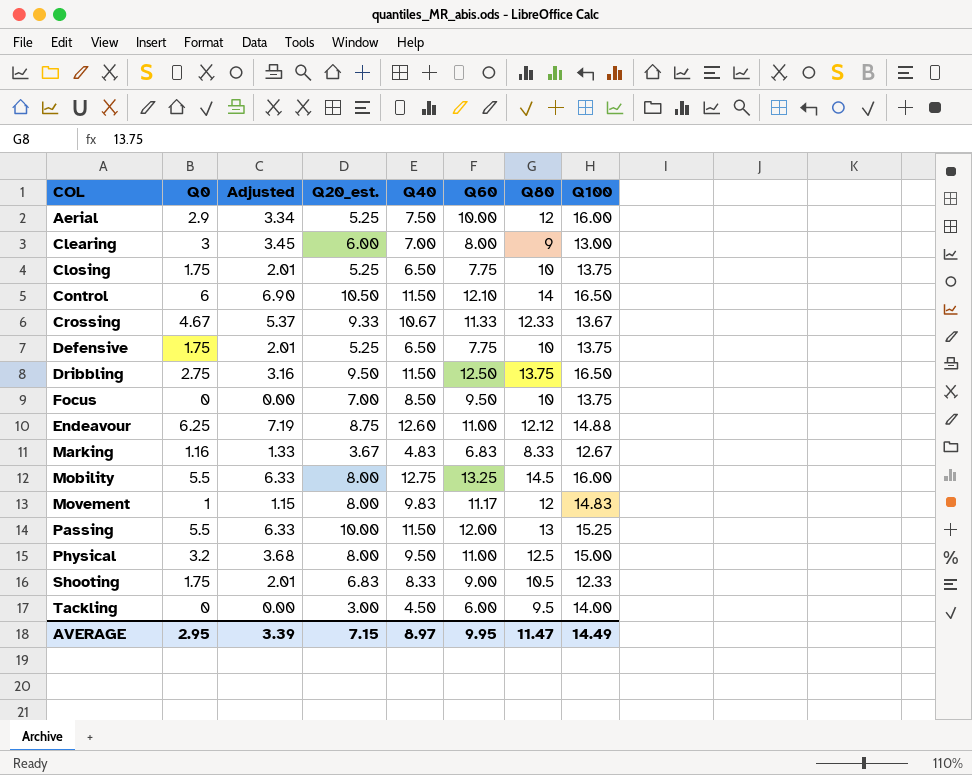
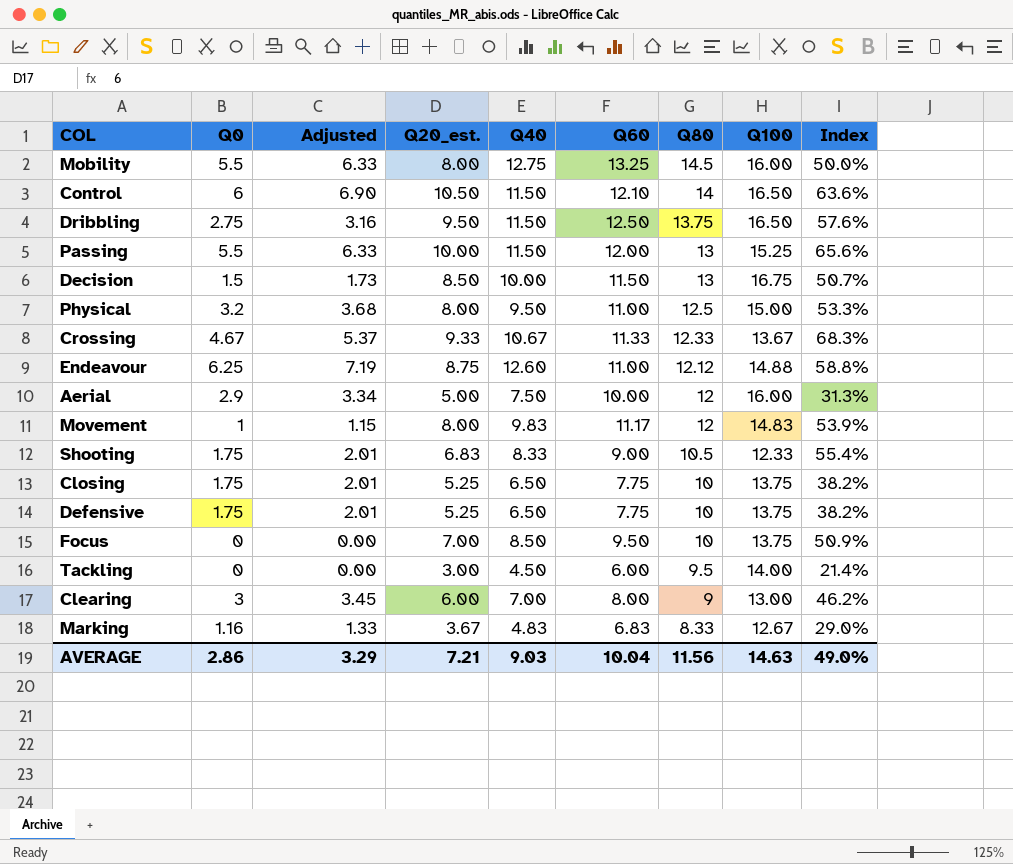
row order: none -> Q80 descending
column Index | formula: none -> [Q20_est.] / [Q100]
row Decision: none -> 1.5 | 1.73 | 8.50 | 10.00 | 11.50 | 13 | 16.75 | 50.7%
Aerial | Q20_est.: 5.25 -> 5.00
AVERAGE | Q0: 2.95 -> 2.86
AVERAGE | Adjusted: 3.39 -> 3.29
AVERAGE | Q20_est.: 7.15 -> 7.21
AVERAGE | Q40: 8.97 -> 9.03
AVERAGE | Q60: 9.95 -> 10.04
AVERAGE | Q80: 11.47 -> 11.56
AVERAGE | Q100: 14.49 -> 14.63

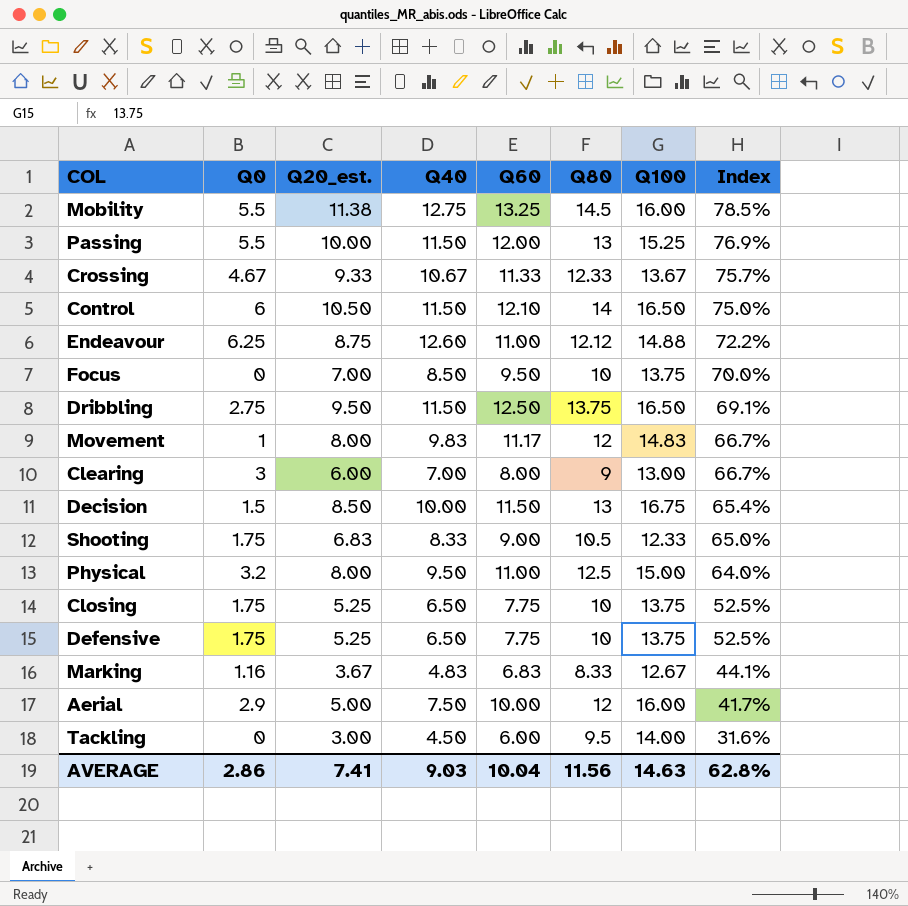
row order: Q80 descending -> Index descending
column Adjusted | formula: [Q0] * 1.15 -> none
column Index | formula: [Q20_est.] / [Q100] -> [Q20_est.] / [Q80]
Mobility | Q20_est.: 8.00 -> 11.38
AVERAGE | Q20_est.: 7.21 -> 7.41
AVERAGE | Index: 49.0% -> 62.8%

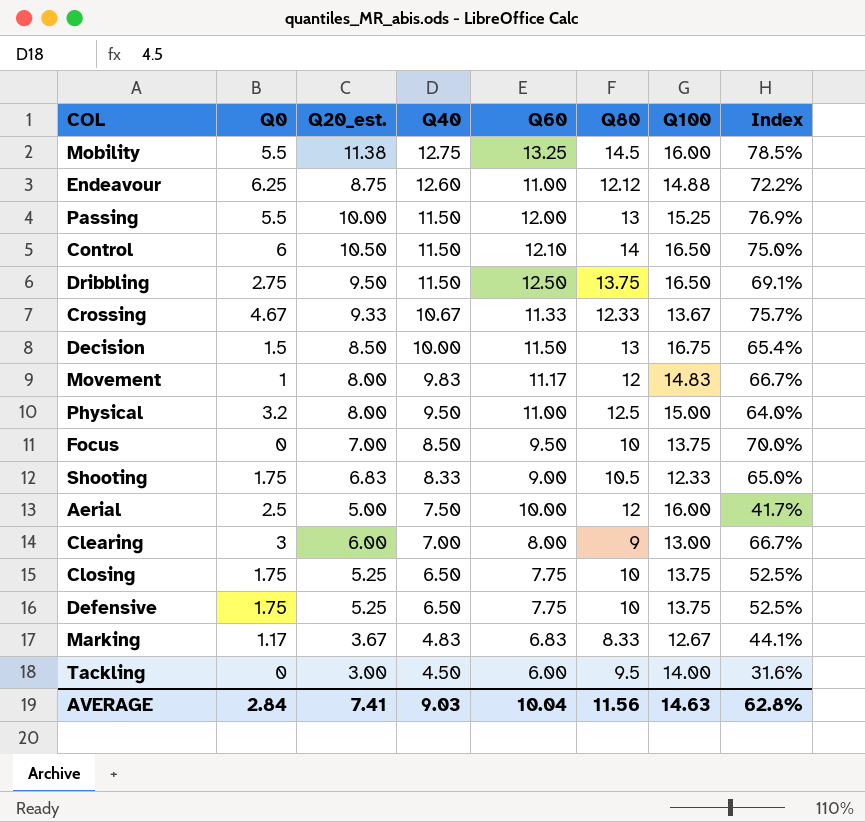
row order: Index descending -> Q40 descending
Aerial | Q0: 2.9 -> 2.5
Marking | Q0: 1.16 -> 1.17
AVERAGE | Q0: 2.86 -> 2.84

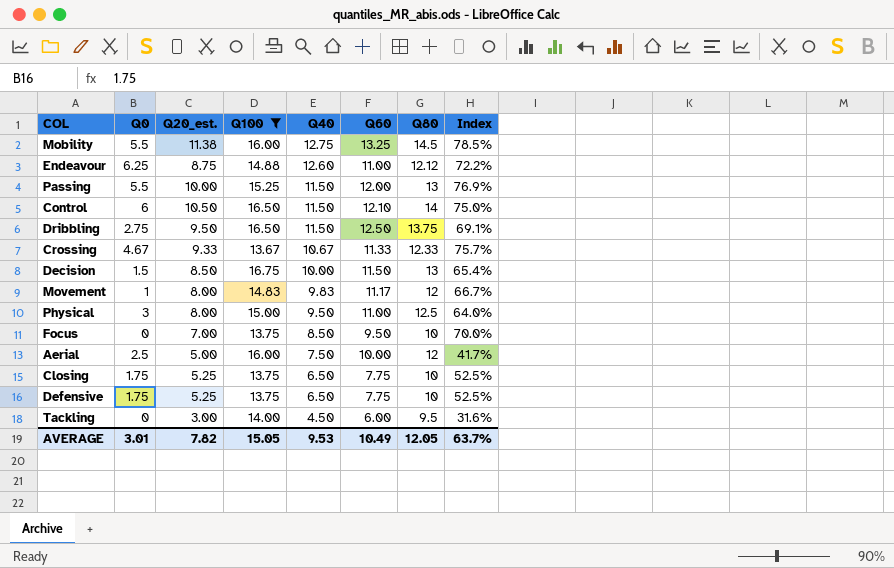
filter: none -> Q100 >= 13.67
column Q100 | position: 7 -> 4
Physical | Q0: 3.2 -> 3
AVERAGE | Q0: 2.84 -> 3.01
AVERAGE | Q20_est.: 7.41 -> 7.82
AVERAGE | Q100: 14.63 -> 15.05
AVERAGE | Q40: 9.03 -> 9.53
AVERAGE | Q60: 10.04 -> 10.49
AVERAGE | Q80: 11.56 -> 12.05
AVERAGE | Index: 62.8% -> 63.7%

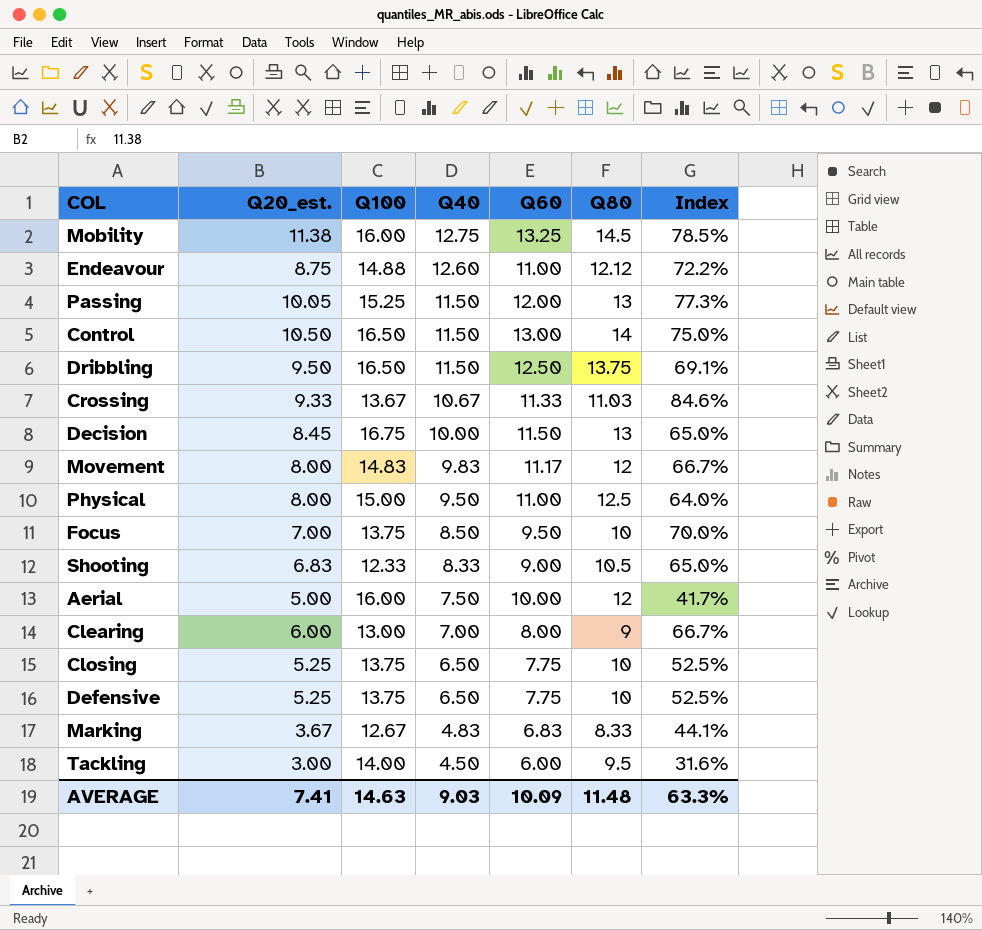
filter: Q100 >= 13.67 -> none
column Q0 | position: 2 -> none
Passing | Q20_est.: 10.00 -> 10.05
Passing | Index: 76.9% -> 77.3%
Control | Q60: 12.10 -> 13.00
Crossing | Q80: 12.33 -> 11.03
Crossing | Index: 75.7% -> 84.6%
Decision | Q20_est.: 8.50 -> 8.45
Decision | Index: 65.4% -> 65.0%
AVERAGE | Q20_est.: 7.82 -> 7.41
AVERAGE | Q100: 15.05 -> 14.63
AVERAGE | Q40: 9.53 -> 9.03
AVERAGE | Q60: 10.49 -> 10.09
AVERAGE | Q80: 12.05 -> 11.48
AVERAGE | Index: 63.7% -> 63.3%

